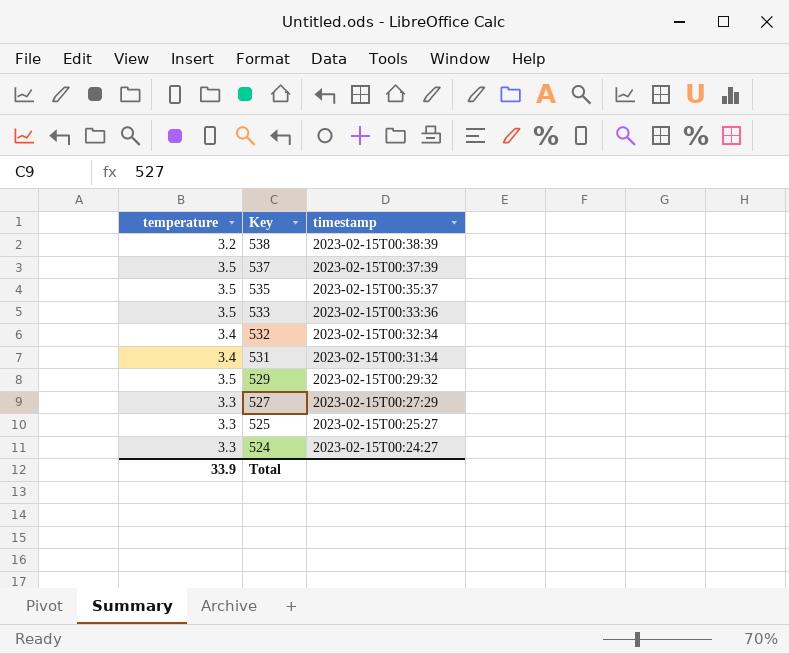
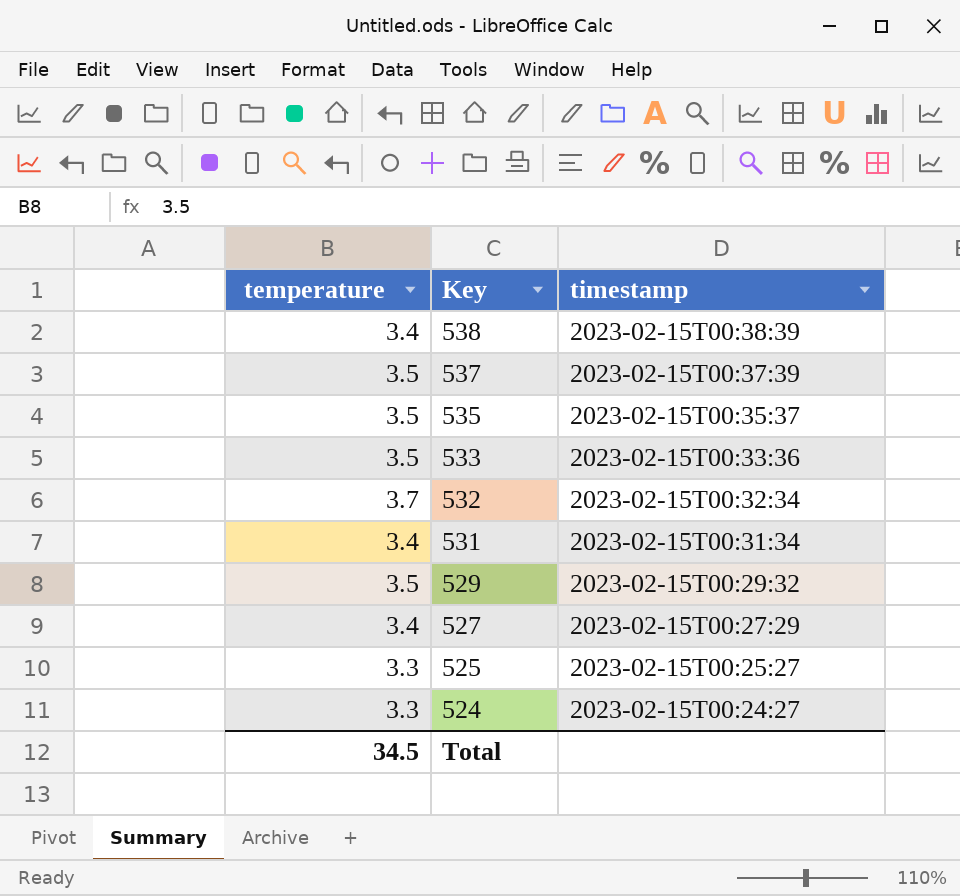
538 | temperature: 3.2 -> 3.4
532 | temperature: 3.4 -> 3.7
527 | temperature: 3.3 -> 3.4
Total | temperature: 33.9 -> 34.5

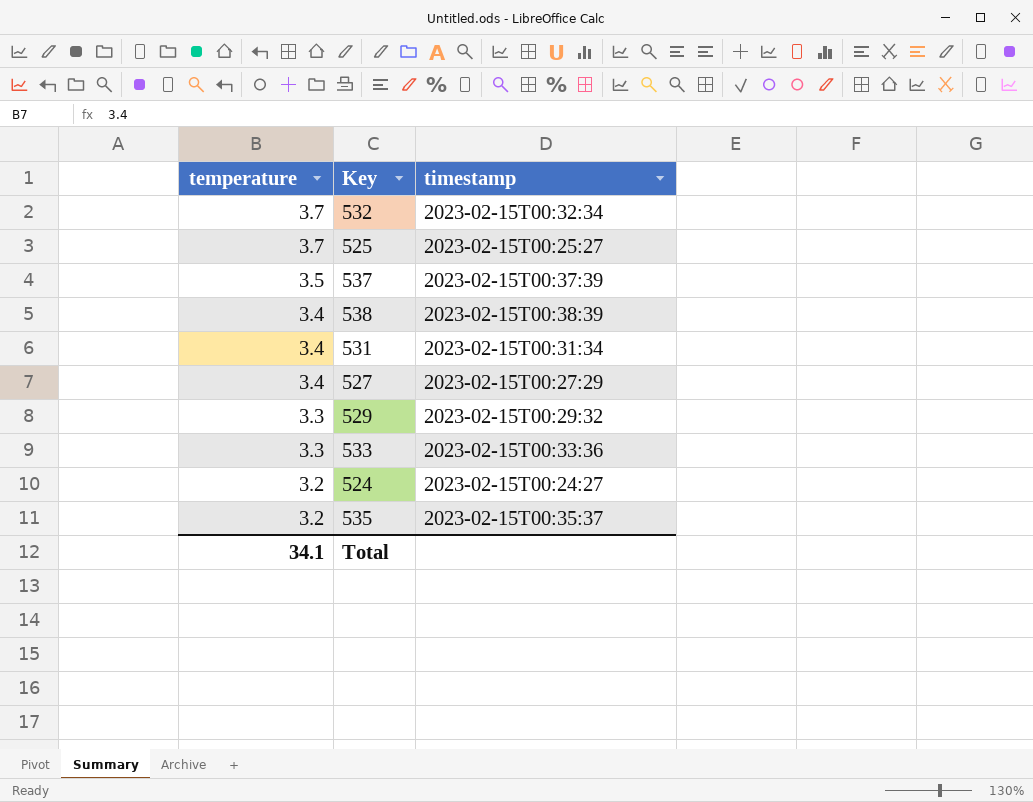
row order: Key descending -> temperature descending
525 | temperature: 3.3 -> 3.7
529 | temperature: 3.5 -> 3.3
533 | temperature: 3.5 -> 3.3
524 | temperature: 3.3 -> 3.2
535 | temperature: 3.5 -> 3.2
Total | temperature: 34.5 -> 34.1

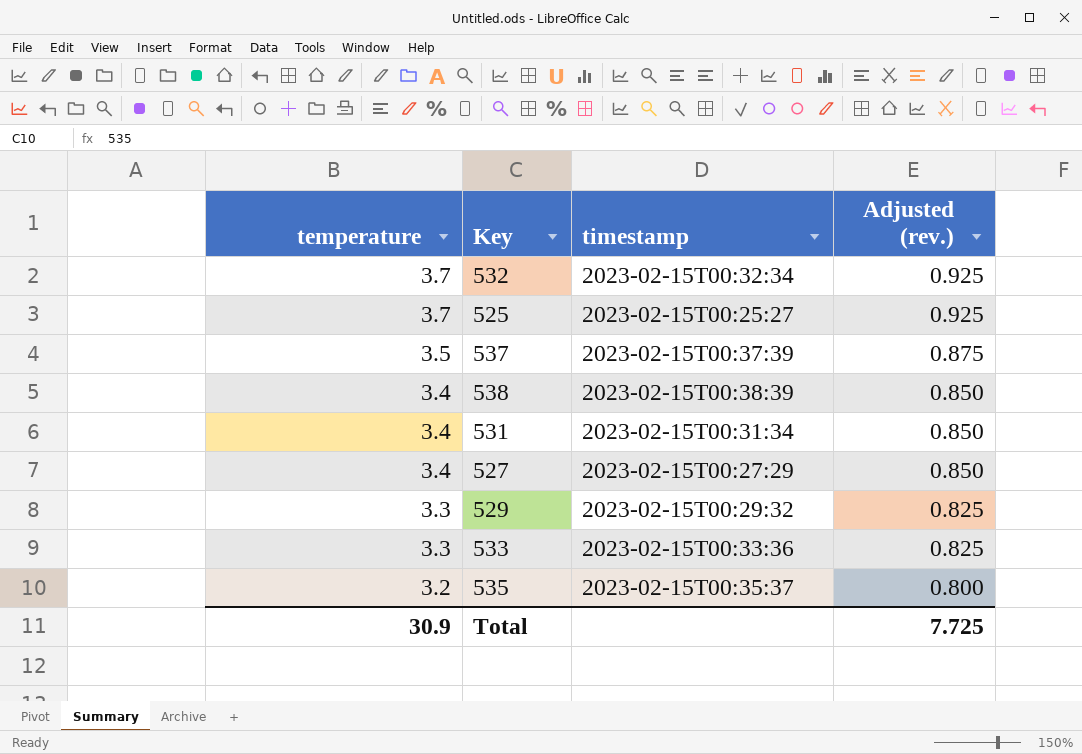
column Adjusted (rev.) | formula: none -> [temperature] * 0.25
row 524: 3.2 | 2023-02-15T00:24:27 -> none
Total | temperature: 34.1 -> 30.9

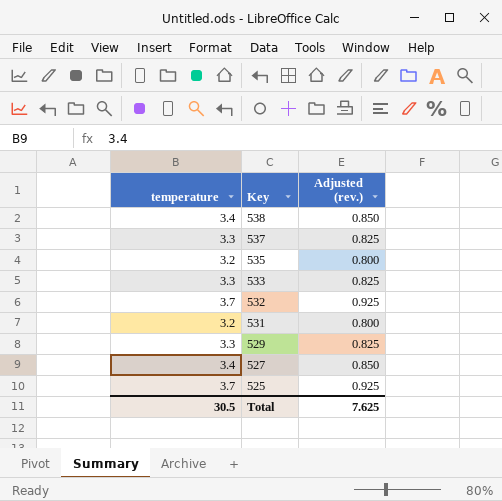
row order: temperature descending -> Key descending
column timestamp | position: 3 -> none
537 | temperature: 3.5 -> 3.3
537 | Adjusted (rev.): 0.875 -> 0.825
531 | temperature: 3.4 -> 3.2
531 | Adjusted (rev.): 0.850 -> 0.800
Total | temperature: 30.9 -> 30.5
Total | Adjusted (rev.): 7.725 -> 7.625

